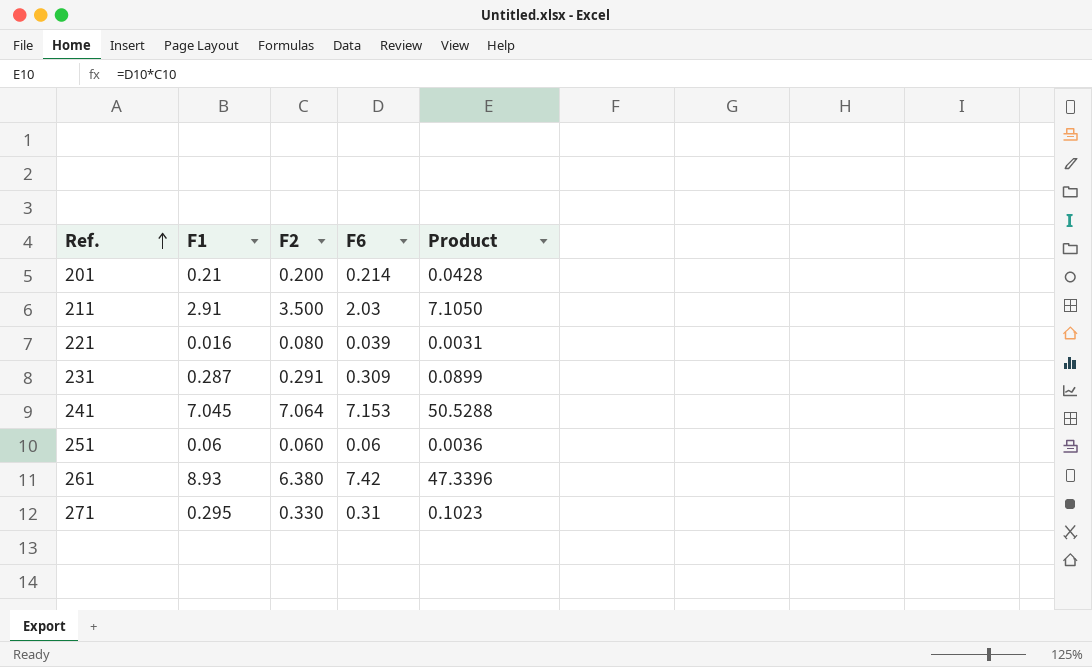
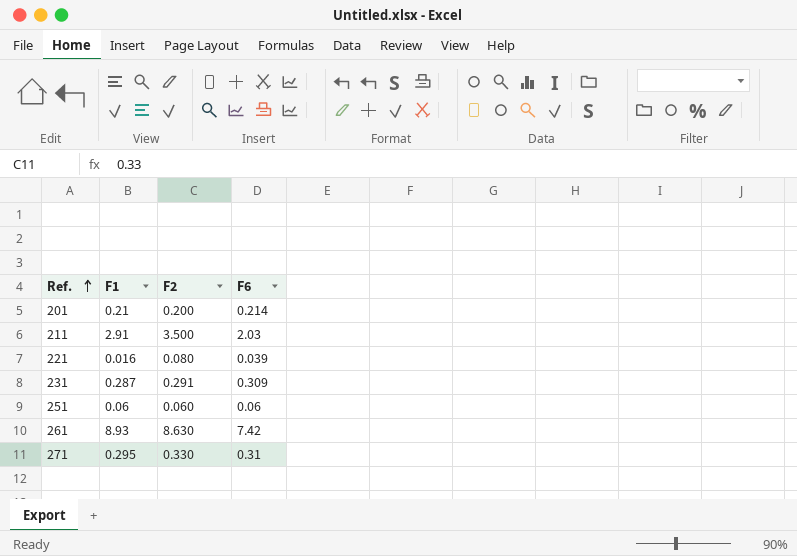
column Product | formula: [F2] * [F6] -> none
row 241: 7.045 | 7.064 | 7.153 | 50.5288 -> none
261 | F2: 6.380 -> 8.630

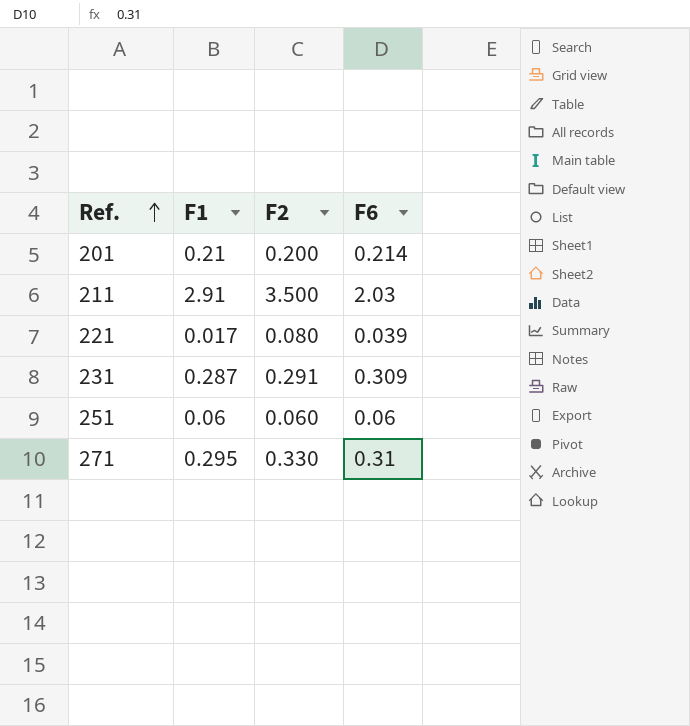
row 261: 8.93 | 8.630 | 7.42 -> none
221 | F1: 0.016 -> 0.017

